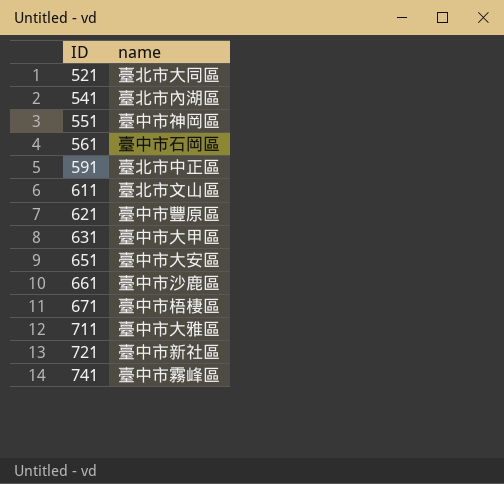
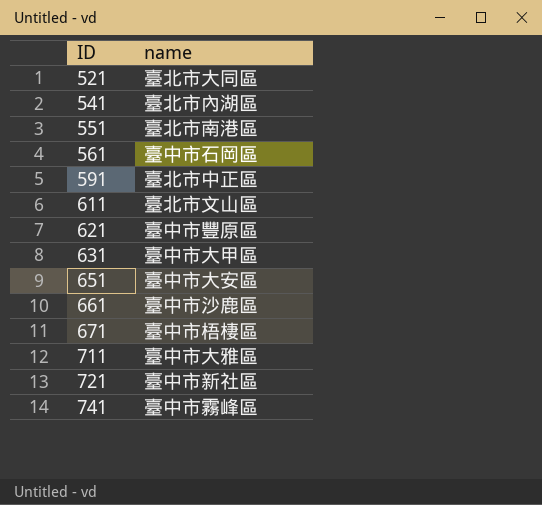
551 | name: 臺中市神岡區 -> 臺北市南港區

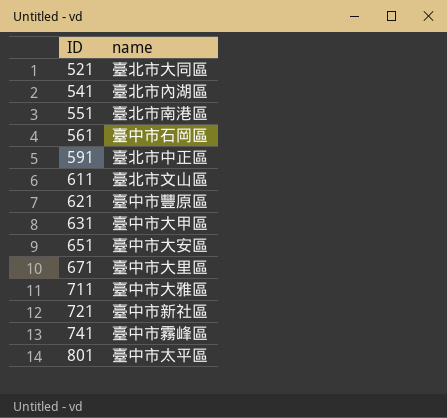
row 661: 臺中市沙鹿區 -> none
671 | name: 臺中市梧棲區 -> 臺中市大里區
row 801: none -> 臺中市太平區

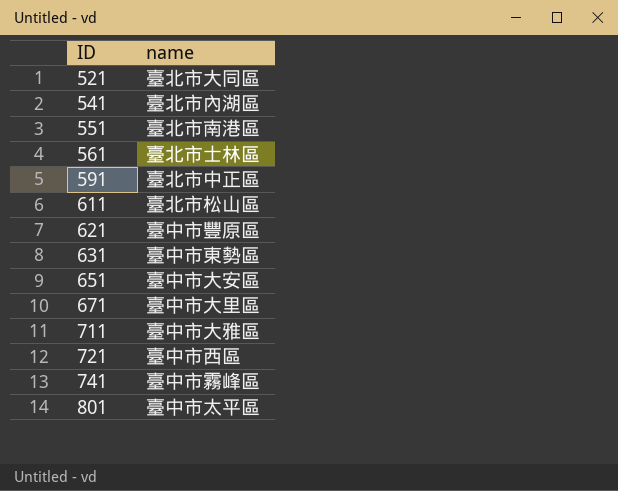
561 | name: 臺中市石岡區 -> 臺北市士林區
611 | name: 臺北市文山區 -> 臺北市松山區
631 | name: 臺中市大甲區 -> 臺中市東勢區
721 | name: 臺中市新社區 -> 臺中市西區

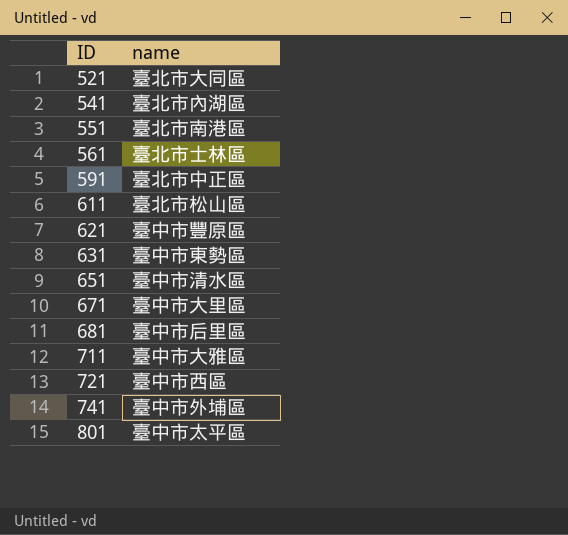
651 | name: 臺中市大安區 -> 臺中市清水區
row 681: none -> 臺中市后里區
741 | name: 臺中市霧峰區 -> 臺中市外埔區

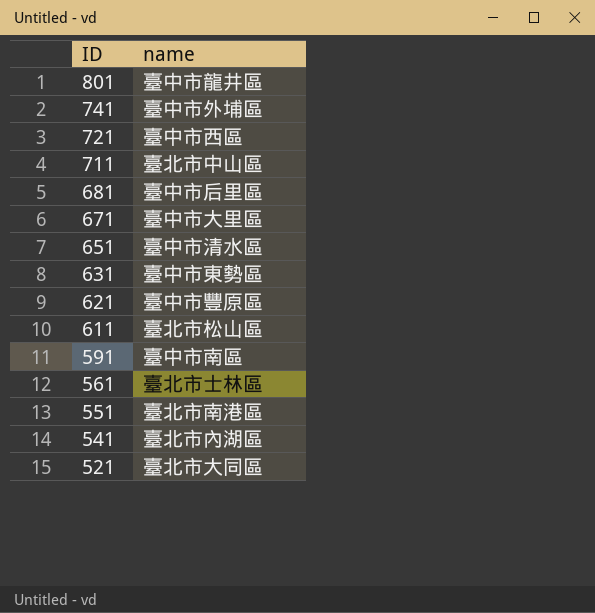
row order: ID ascending -> ID descending
801 | name: 臺中市太平區 -> 臺中市龍井區
711 | name: 臺中市大雅區 -> 臺北市中山區
591 | name: 臺北市中正區 -> 臺中市南區

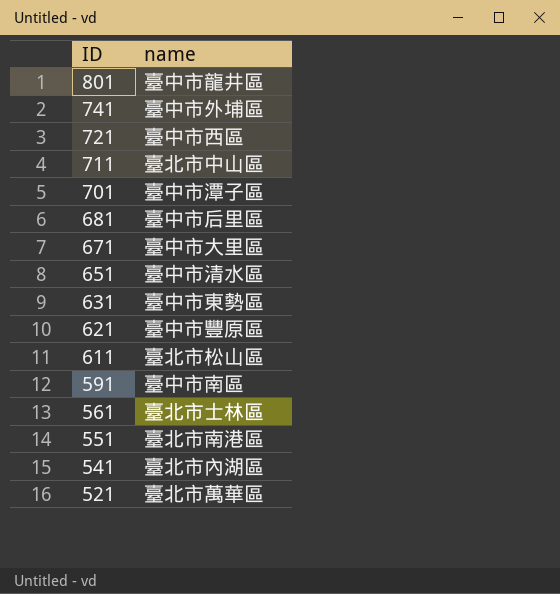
row 701: none -> 臺中市潭子區
521 | name: 臺北市大同區 -> 臺北市萬華區

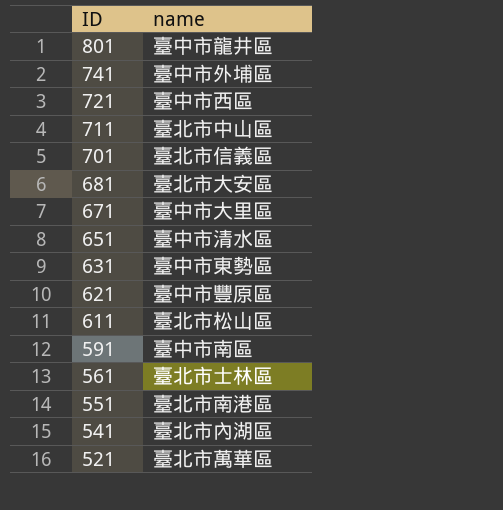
701 | name: 臺中市潭子區 -> 臺北市信義區
681 | name: 臺中市后里區 -> 臺北市大安區

